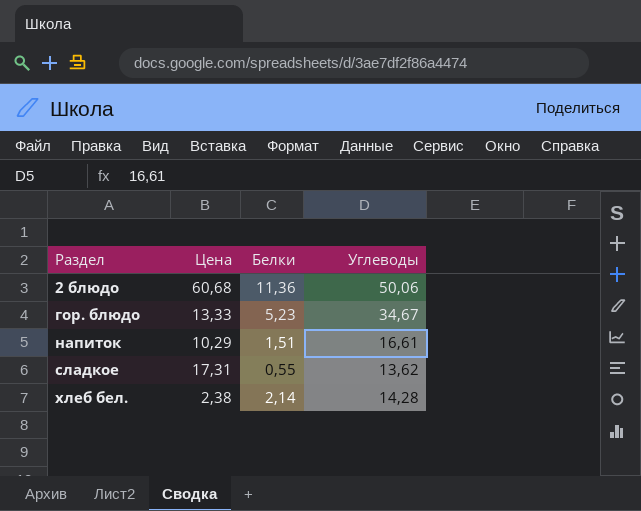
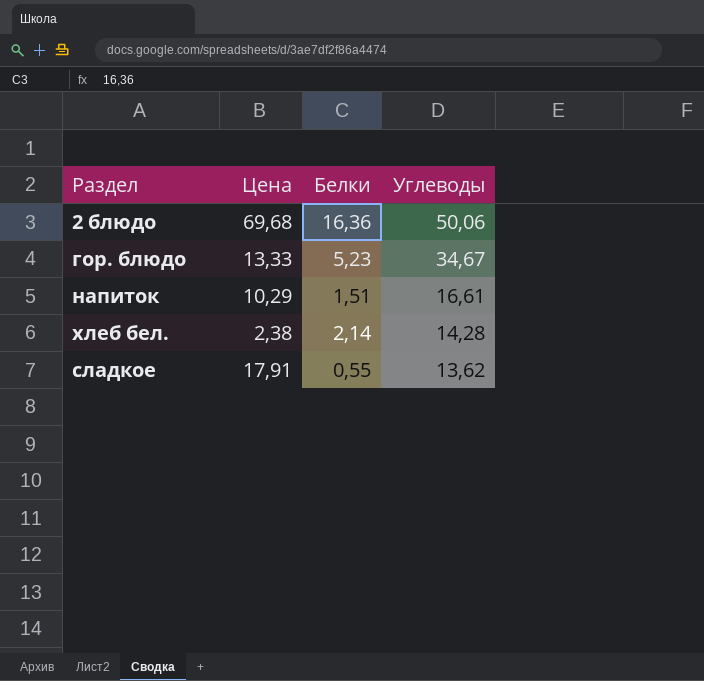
row order: Раздел ascending -> Углеводы descending
2 блюдо | Цена: 60,68 -> 69,68
2 блюдо | Белки: 11,36 -> 16,36
сладкое | Цена: 17,31 -> 17,91

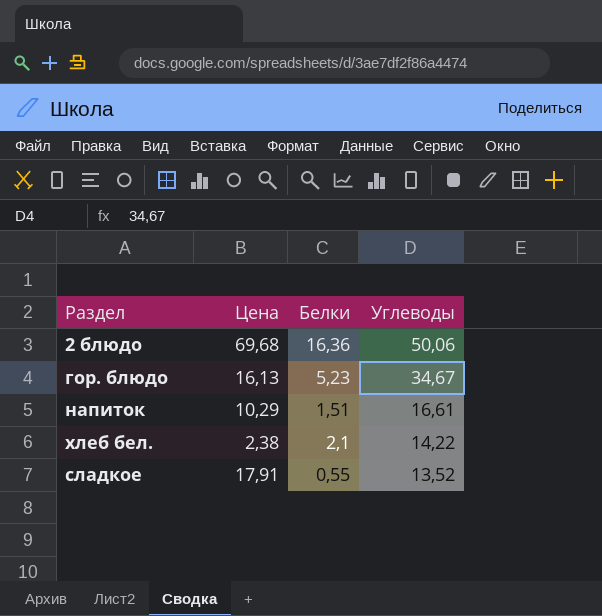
гор. блюдо | Цена: 13,33 -> 16,13
хлеб бел. | Белки: 2,14 -> 2,1
хлеб бел. | Углеводы: 14,28 -> 14,22
сладкое | Углеводы: 13,62 -> 13,52

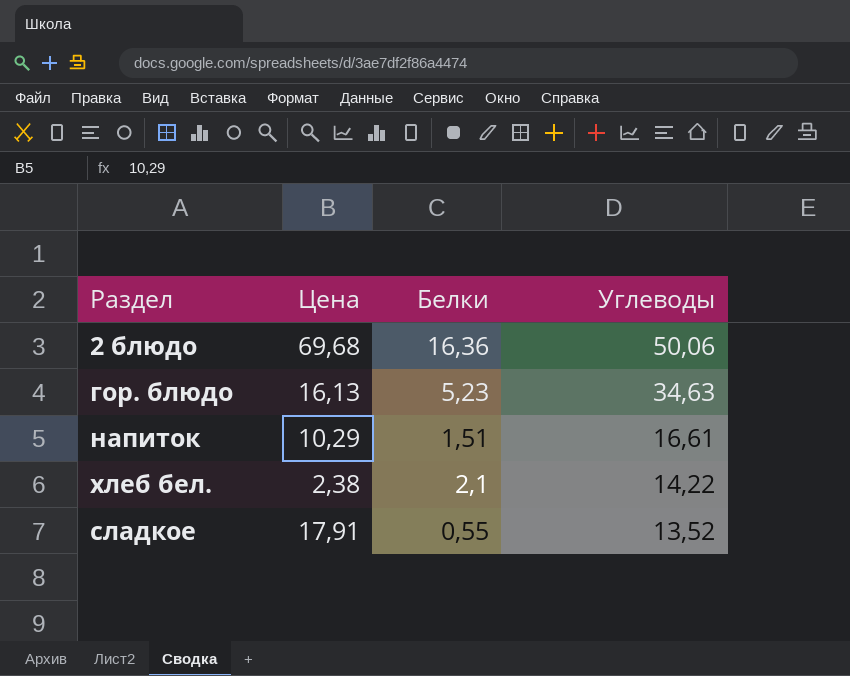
гор. блюдо | Углеводы: 34,67 -> 34,63

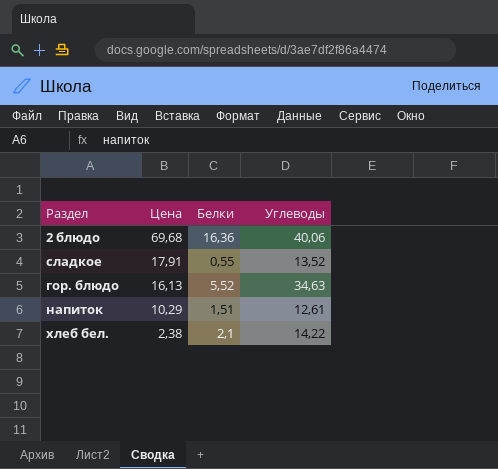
row order: Углеводы descending -> Цена descending
2 блюдо | Углеводы: 50,06 -> 40,06
гор. блюдо | Белки: 5,23 -> 5,52
напиток | Углеводы: 16,61 -> 12,61

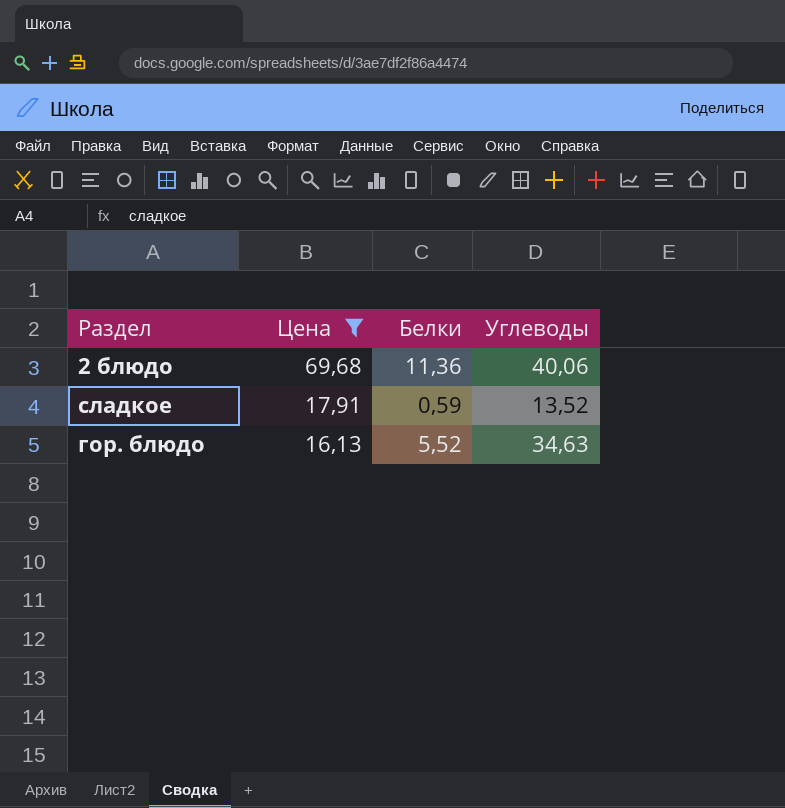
filter: none -> Цена >= 16,13
2 блюдо | Белки: 16,36 -> 11,36
сладкое | Белки: 0,55 -> 0,59

